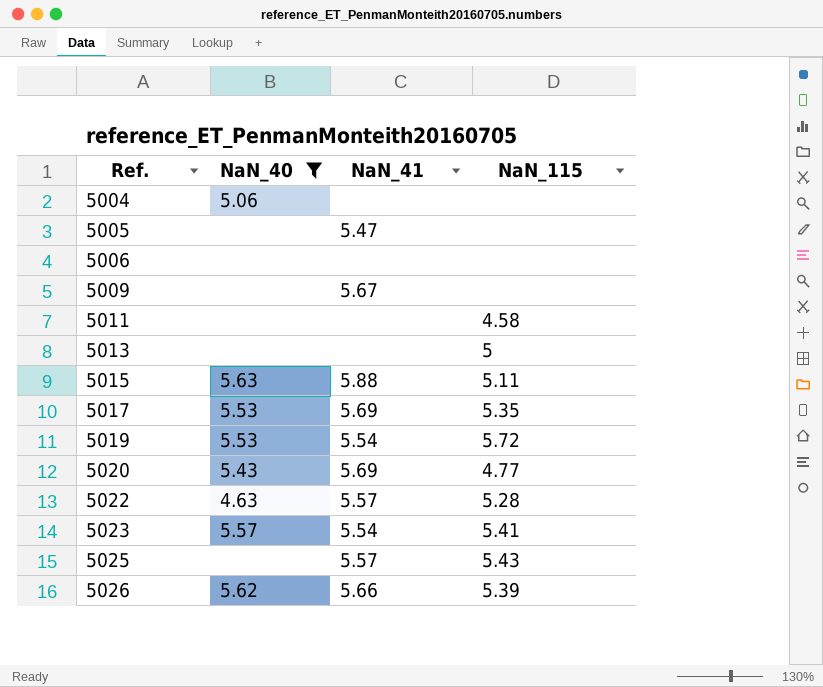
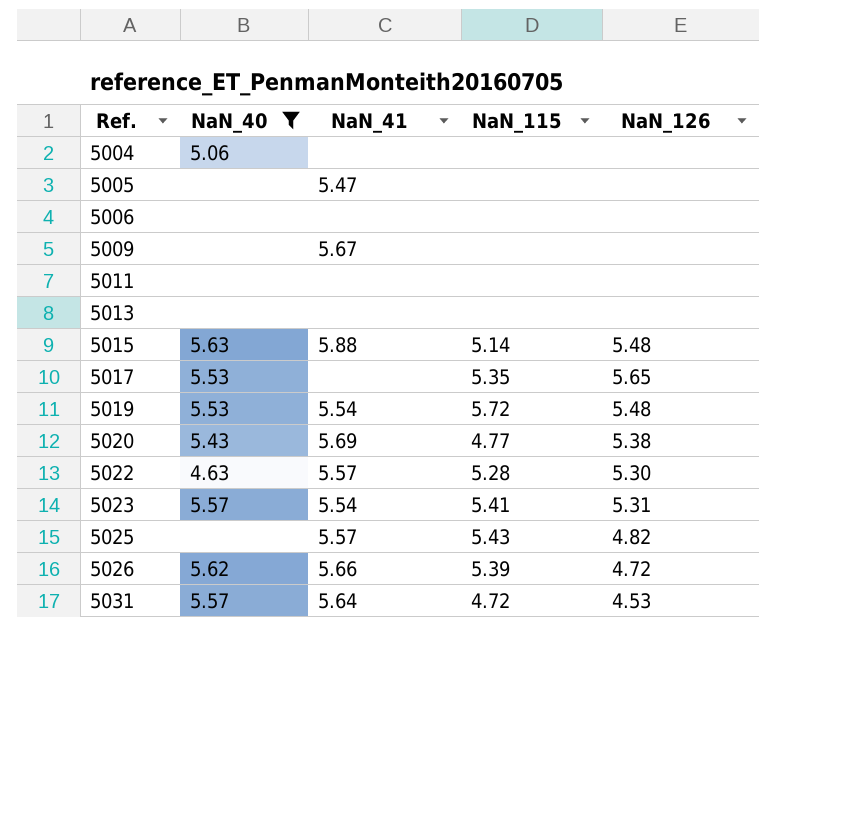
column NaN_126 | position: none -> 5
5011 | NaN_115: 4.58 -> none
5013 | NaN_115: 5 -> none
5015 | NaN_115: 5.11 -> 5.14
5017 | NaN_41: 5.69 -> none
row 5031: none -> 5.57 | 5.64 | 4.72 | 4.53

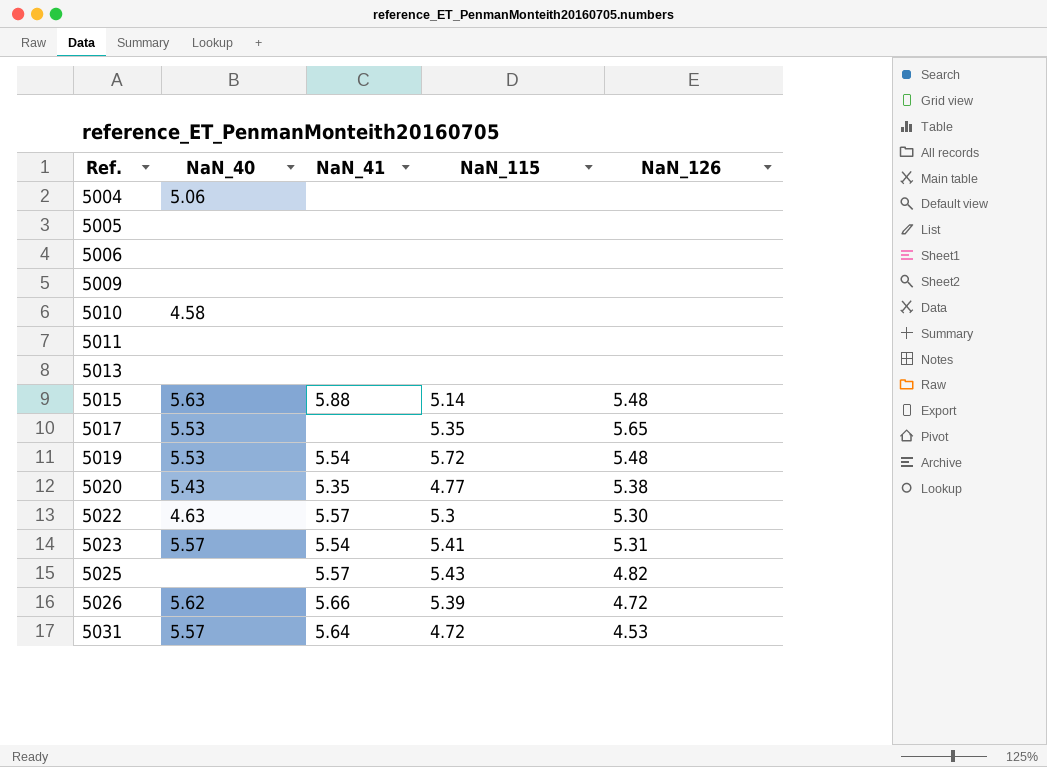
filter: NaN_40 != 4.58 -> none
5005 | NaN_41: 5.47 -> none
5009 | NaN_41: 5.67 -> none
5020 | NaN_41: 5.69 -> 5.35
5022 | NaN_115: 5.28 -> 5.3

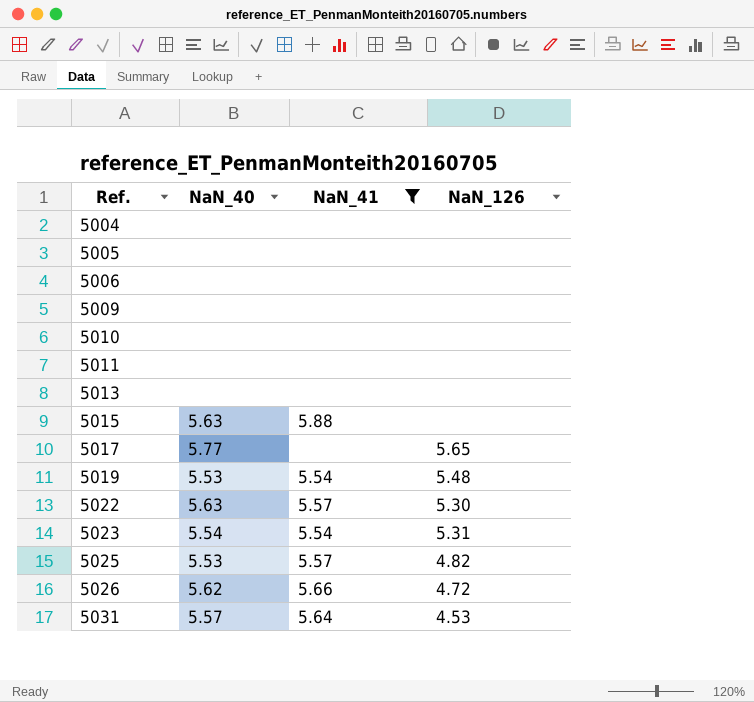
filter: none -> NaN_41 != 5.35
column NaN_115 | position: 4 -> none
5004 | NaN_40: 5.06 -> none
5010 | NaN_40: 4.58 -> none
5015 | NaN_126: 5.48 -> none
5017 | NaN_40: 5.53 -> 5.77
5022 | NaN_40: 4.63 -> 5.63
5023 | NaN_40: 5.57 -> 5.54
5025 | NaN_40: none -> 5.53

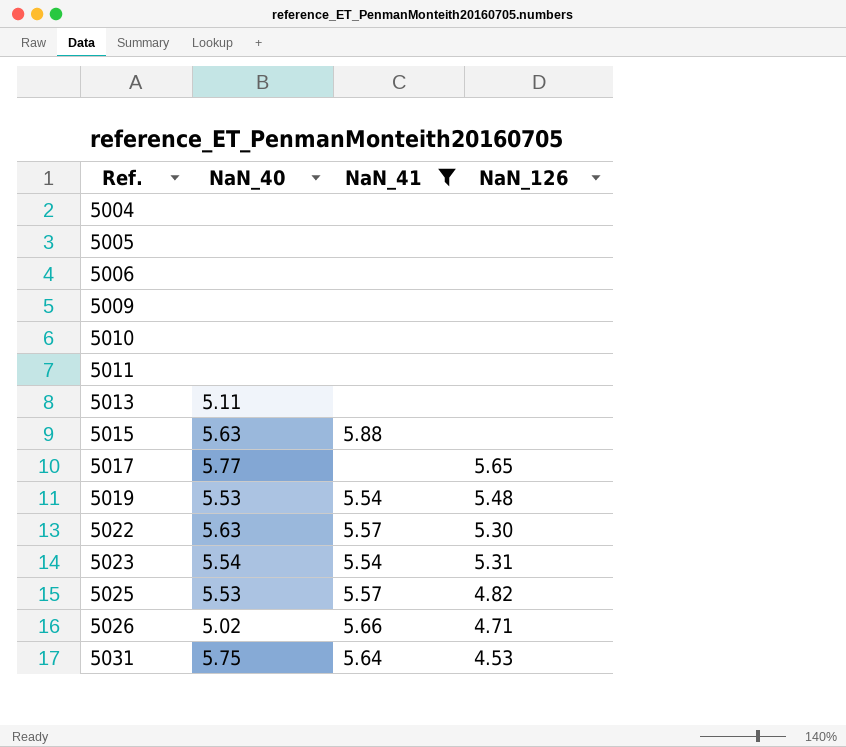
5013 | NaN_40: none -> 5.11
5026 | NaN_40: 5.62 -> 5.02
5026 | NaN_126: 4.72 -> 4.71
5031 | NaN_40: 5.57 -> 5.75

